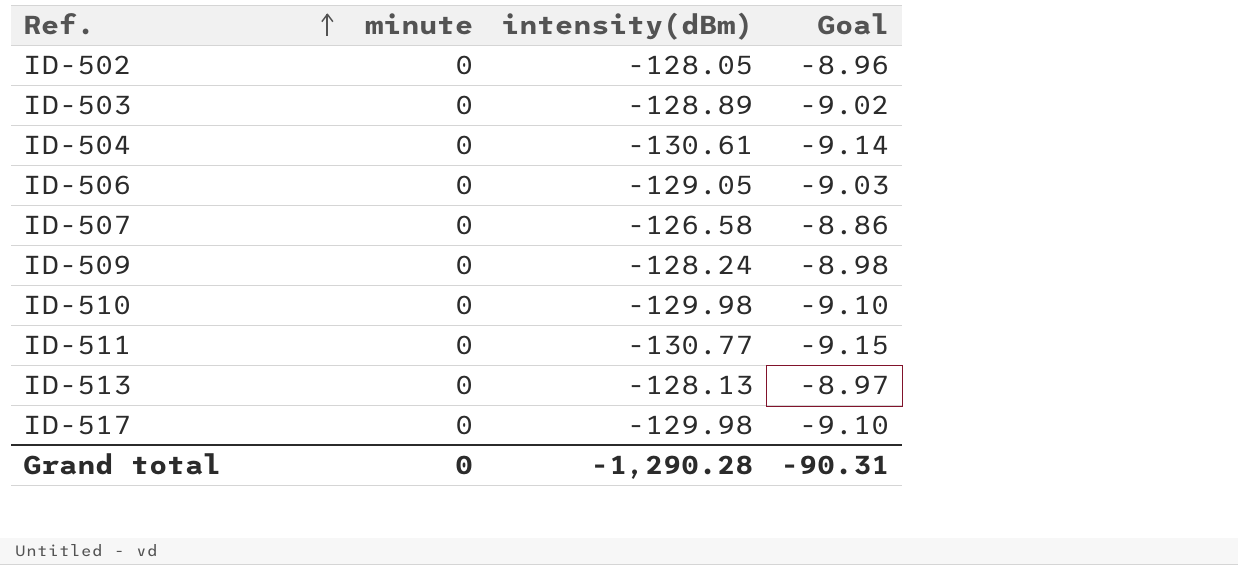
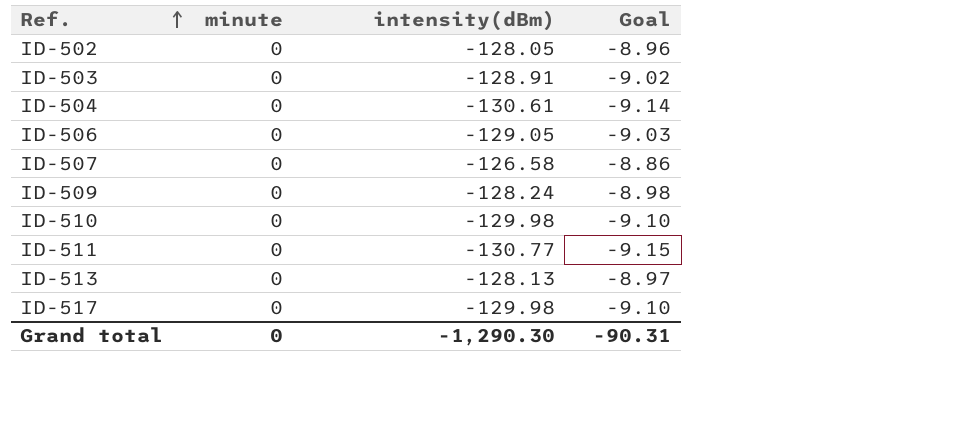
ID-503 | intensity(dBm): -128.89 -> -128.91
Grand total | intensity(dBm): -1,290.28 -> -1,290.30

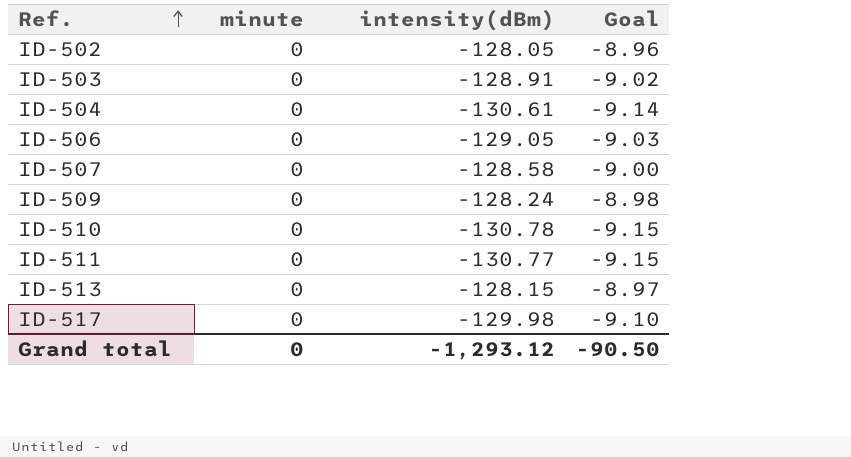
ID-507 | intensity(dBm): -126.58 -> -128.58
ID-507 | Goal: -8.86 -> -9.00
ID-510 | intensity(dBm): -129.98 -> -130.78
ID-510 | Goal: -9.10 -> -9.15
ID-513 | intensity(dBm): -128.13 -> -128.15
Grand total | intensity(dBm): -1,290.30 -> -1,293.12
Grand total | Goal: -90.31 -> -90.50

